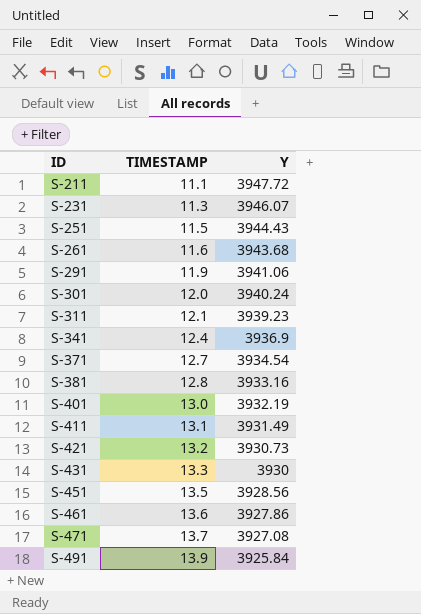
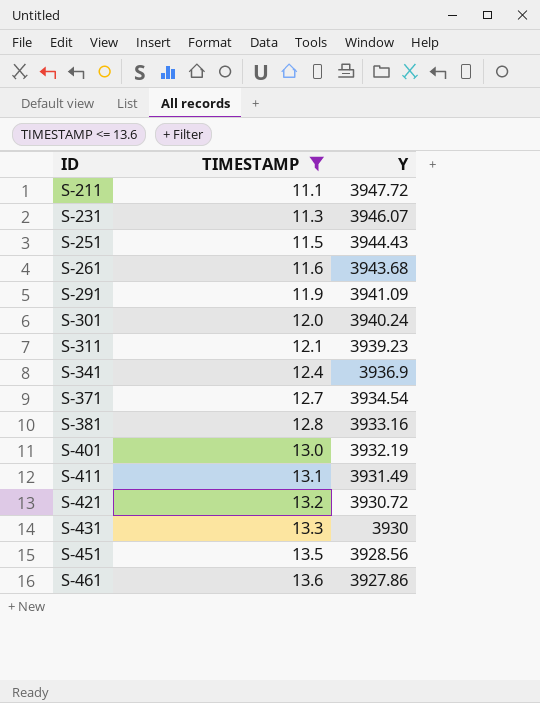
filter: none -> TIMESTAMP <= 13.6
S-291 | Y: 3941.06 -> 3941.09
S-421 | Y: 3930.73 -> 3930.72

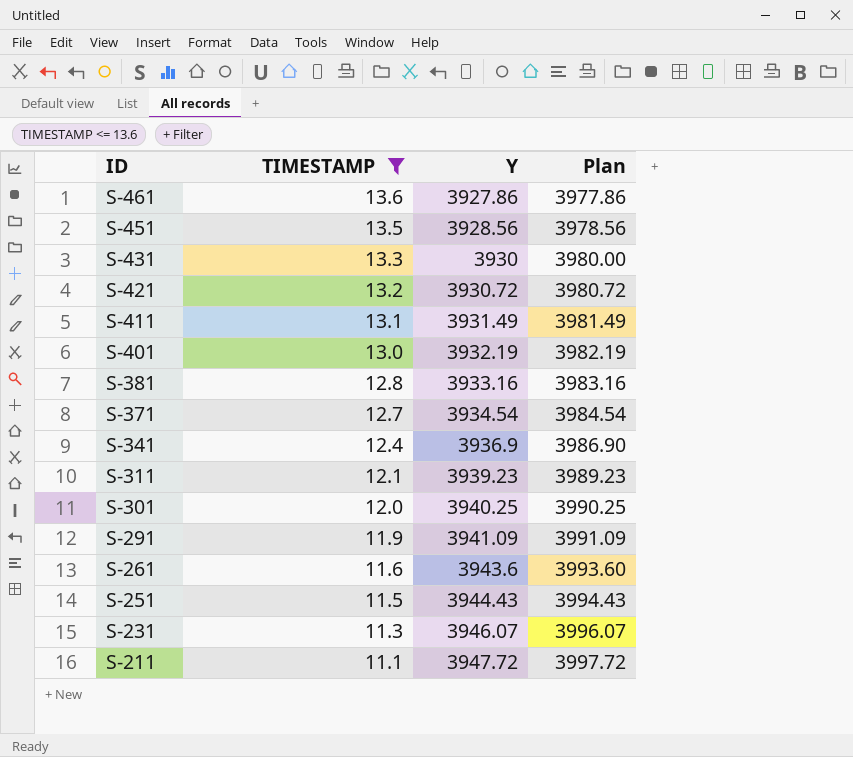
row order: ID ascending -> ID descending
column Plan | formula: none -> [Y] + 50
S-301 | Y: 3940.24 -> 3940.25
S-261 | Y: 3943.68 -> 3943.6

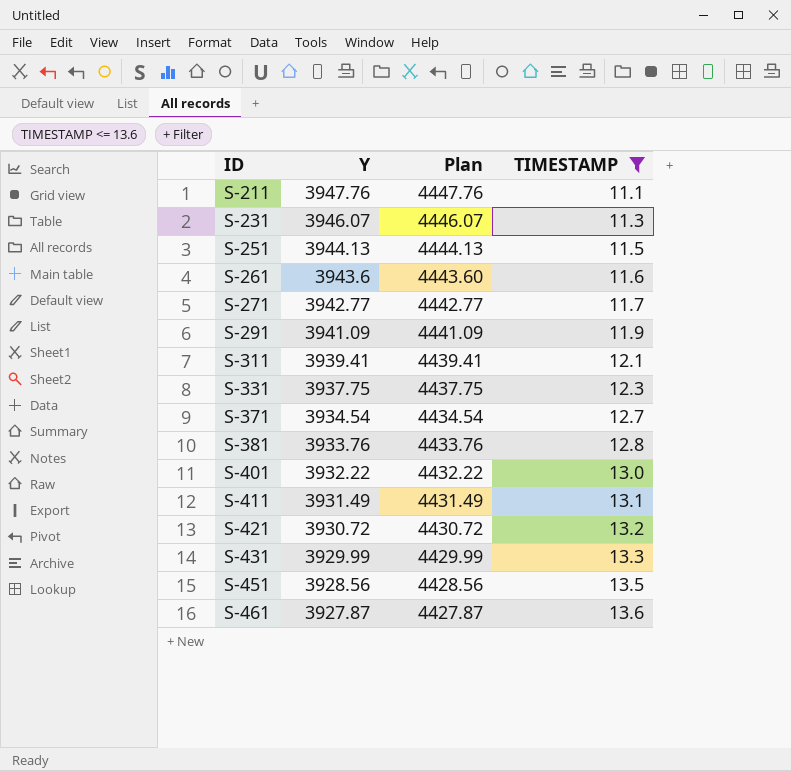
row order: ID descending -> ID ascending
column Plan | formula: [Y] + 50 -> [Y] + 500
column TIMESTAMP | position: 2 -> 4
row S-341: 12.4 | 3936.9 | 3986.90 -> none
row S-301: 12.0 | 3940.25 | 3990.25 -> none
S-211 | Y: 3947.72 -> 3947.76
S-251 | Y: 3944.43 -> 3944.13
row S-271: none -> 3942.77 | 4442.77 | 11.7
S-311 | Y: 3939.23 -> 3939.41
row S-331: none -> 3937.75 | 4437.75 | 12.3
S-381 | Y: 3933.16 -> 3933.76
S-401 | Y: 3932.19 -> 3932.22
S-431 | Y: 3930 -> 3929.99
S-461 | Y: 3927.86 -> 3927.87

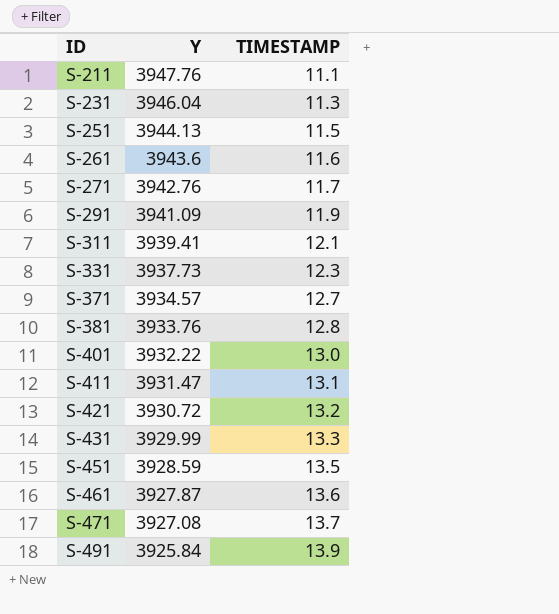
filter: TIMESTAMP <= 13.6 -> none
column Plan | formula: [Y] + 500 -> none
S-231 | Y: 3946.07 -> 3946.04
S-271 | Y: 3942.77 -> 3942.76
S-331 | Y: 3937.75 -> 3937.73
S-371 | Y: 3934.54 -> 3934.57
S-411 | Y: 3931.49 -> 3931.47
S-451 | Y: 3928.56 -> 3928.59

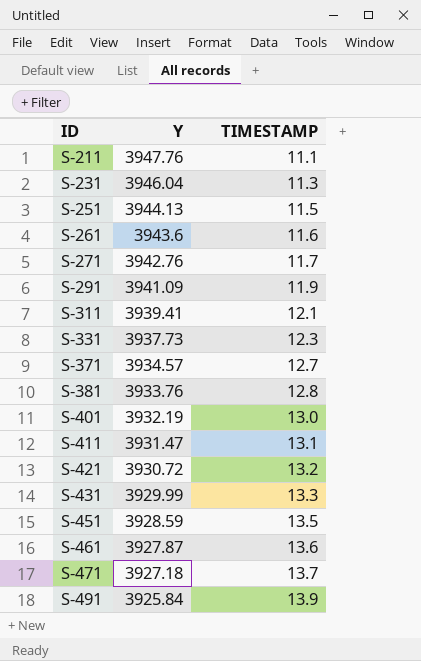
S-401 | Y: 3932.22 -> 3932.19
S-471 | Y: 3927.08 -> 3927.18

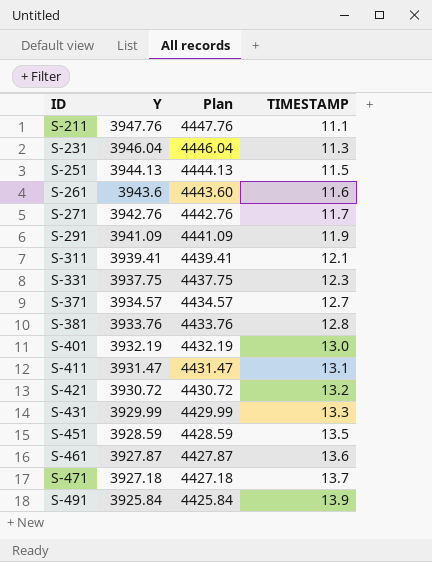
column Plan | formula: none -> [Y] + 500
S-331 | Y: 3937.73 -> 3937.75

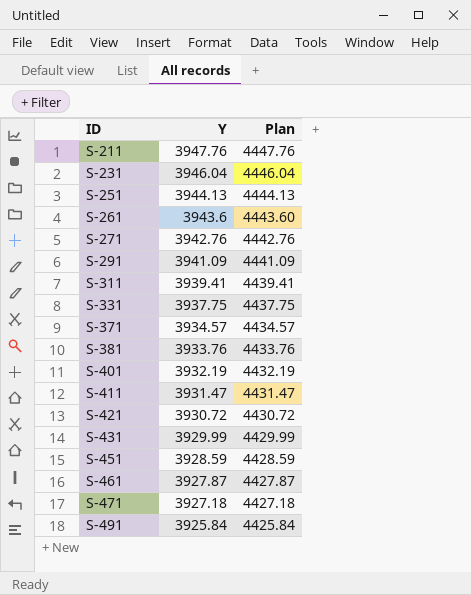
column TIMESTAMP | position: 4 -> none

